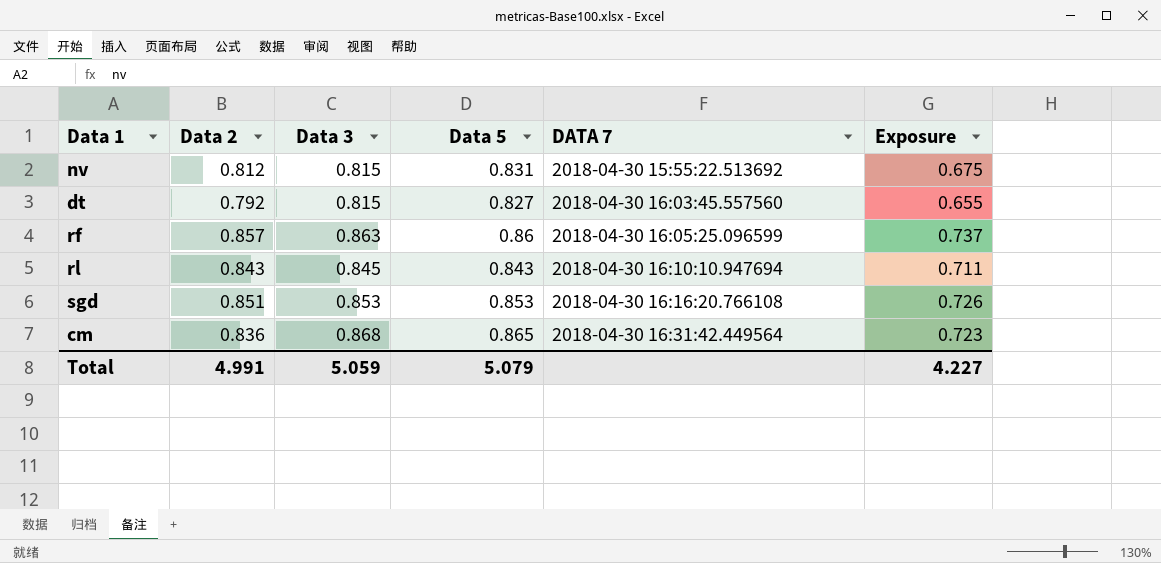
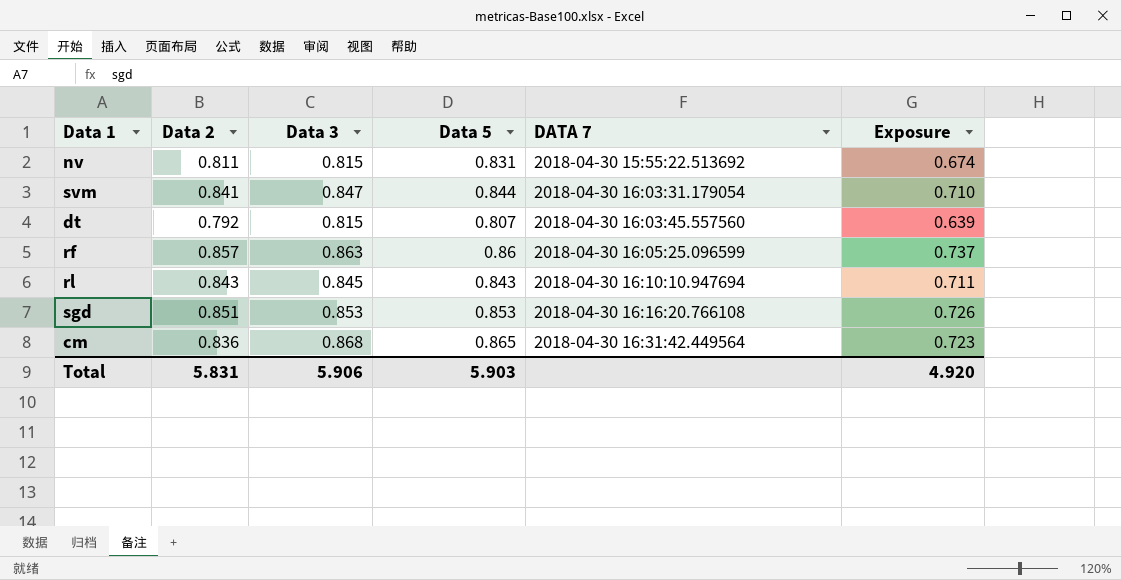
nv | Data 2: 0.812 -> 0.811
nv | Exposure: 0.675 -> 0.674
row svm: none -> 0.841 | 0.847 | 0.844 | 2018-04-30 16:03:31.179054 | 0.710
dt | Data 5: 0.827 -> 0.807
dt | Exposure: 0.655 -> 0.639
Total | Data 2: 4.991 -> 5.831
Total | Data 3: 5.059 -> 5.906
Total | Data 5: 5.079 -> 5.903
Total | Exposure: 4.227 -> 4.920

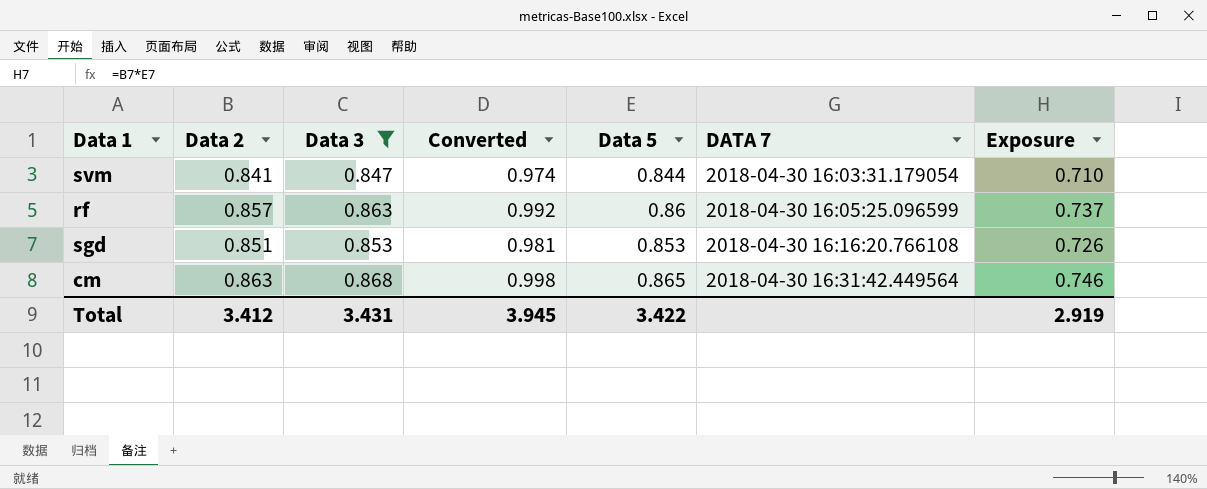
filter: none -> Data 3 >= 0.847
column Converted | formula: none -> [Data 3] * 1.15
cm | Data 2: 0.836 -> 0.863
cm | Exposure: 0.723 -> 0.746
Total | Data 2: 5.831 -> 3.412
Total | Data 3: 5.906 -> 3.431
Total | Data 5: 5.903 -> 3.422
Total | Exposure: 4.920 -> 2.919

